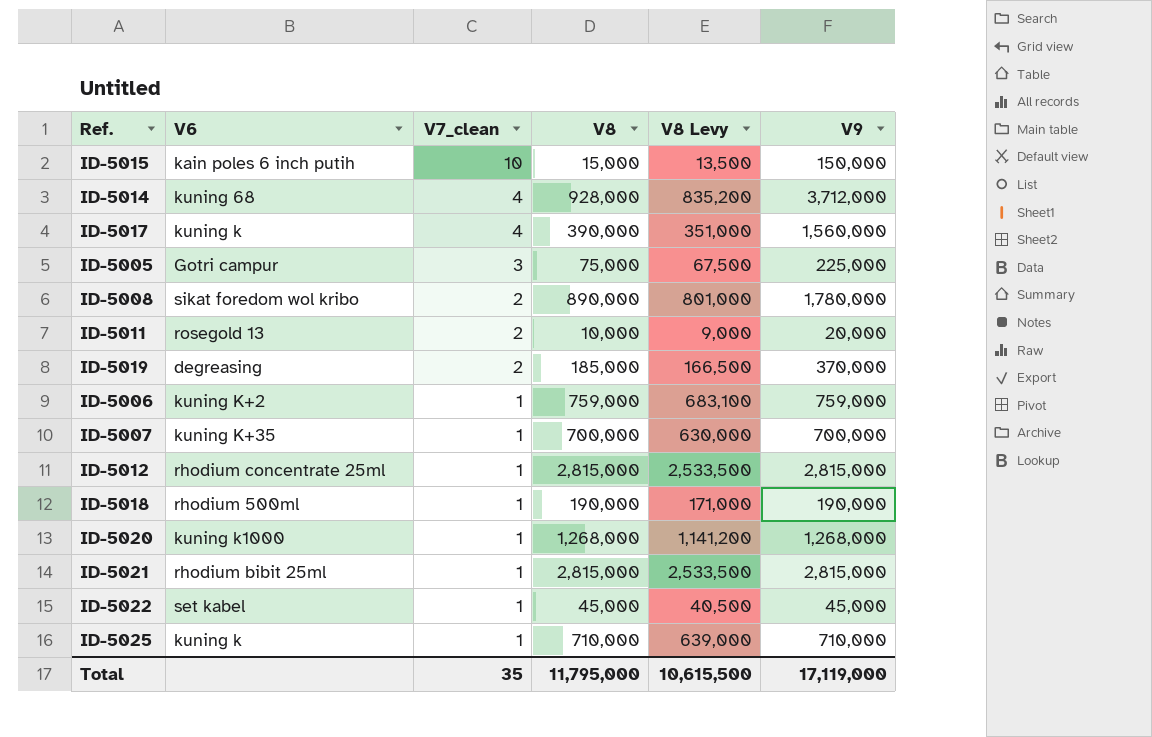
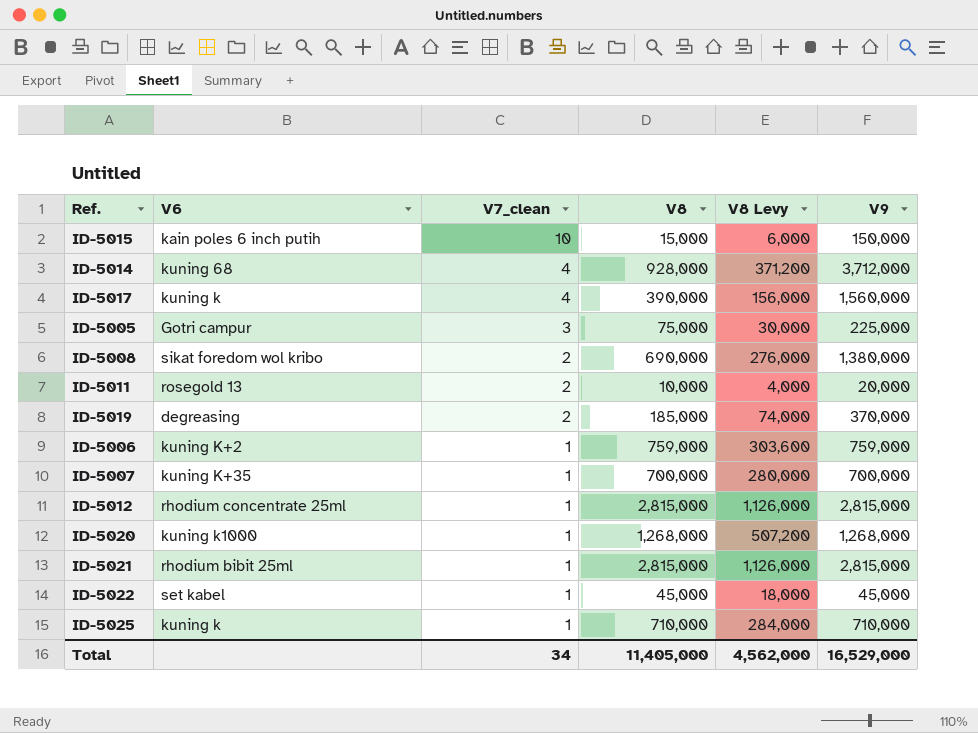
column V8 Levy | formula: [V8] * 0.9 -> [V8] * 0.4
row ID-5018: rhodium 500ml | 1 | 190,000 | 171,000 | 190,000 -> none
ID-5008 | V8: 890,000 -> 690,000
ID-5008 | V9: 1,780,000 -> 1,380,000
Total | V7_clean: 35 -> 34
Total | V8: 11,795,000 -> 11,405,000
Total | V8 Levy: 10,615,500 -> 4,562,000
Total | V9: 17,119,000 -> 16,529,000

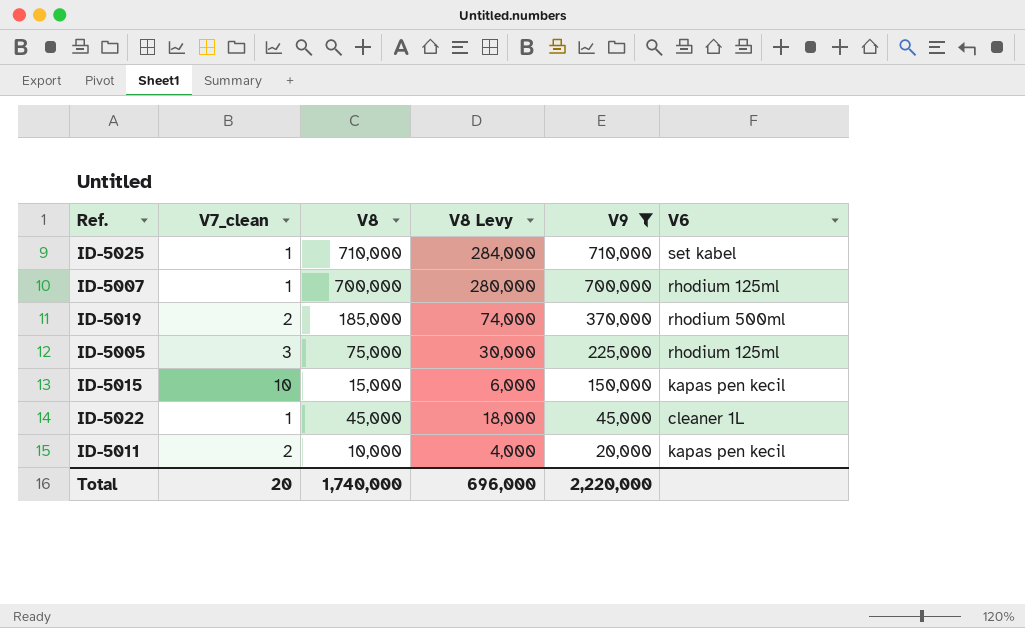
filter: none -> V9 <= 710,000
row order: V7_clean descending -> V9 descending
column V6 | position: 2 -> 6
ID-5025 | V6: kuning k -> set kabel
ID-5007 | V6: kuning K+35 -> rhodium 125ml
ID-5019 | V6: degreasing -> rhodium 500ml
ID-5005 | V6: Gotri campur -> rhodium 125ml
ID-5015 | V6: kain poles 6 inch putih -> kapas pen kecil
ID-5022 | V6: set kabel -> cleaner 1L
ID-5011 | V6: rosegold 13 -> kapas pen kecil
Total | V7_clean: 34 -> 20
Total | V8: 11,405,000 -> 1,740,000
Total | V8 Levy: 4,562,000 -> 696,000
Total | V9: 16,529,000 -> 2,220,000

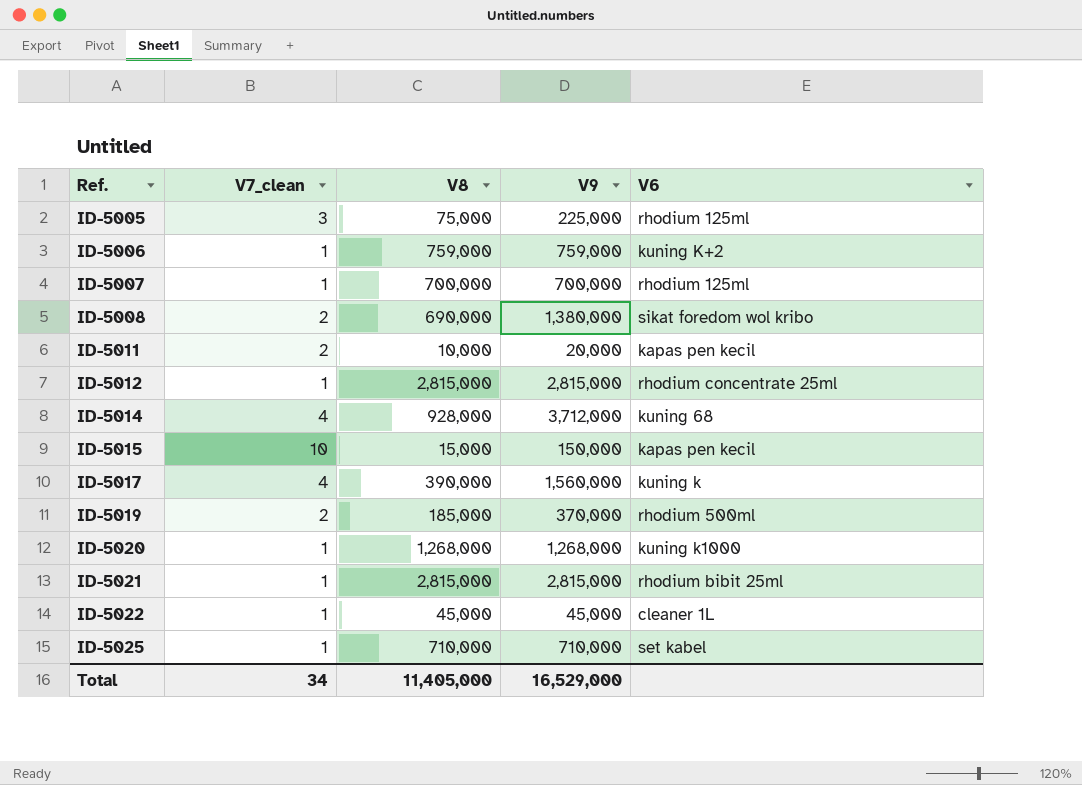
filter: V9 <= 710,000 -> none
row order: V9 descending -> Ref. ascending
column V8 Levy | formula: [V8] * 0.4 -> none
Total | V7_clean: 20 -> 34
Total | V8: 1,740,000 -> 11,405,000
Total | V9: 2,220,000 -> 16,529,000

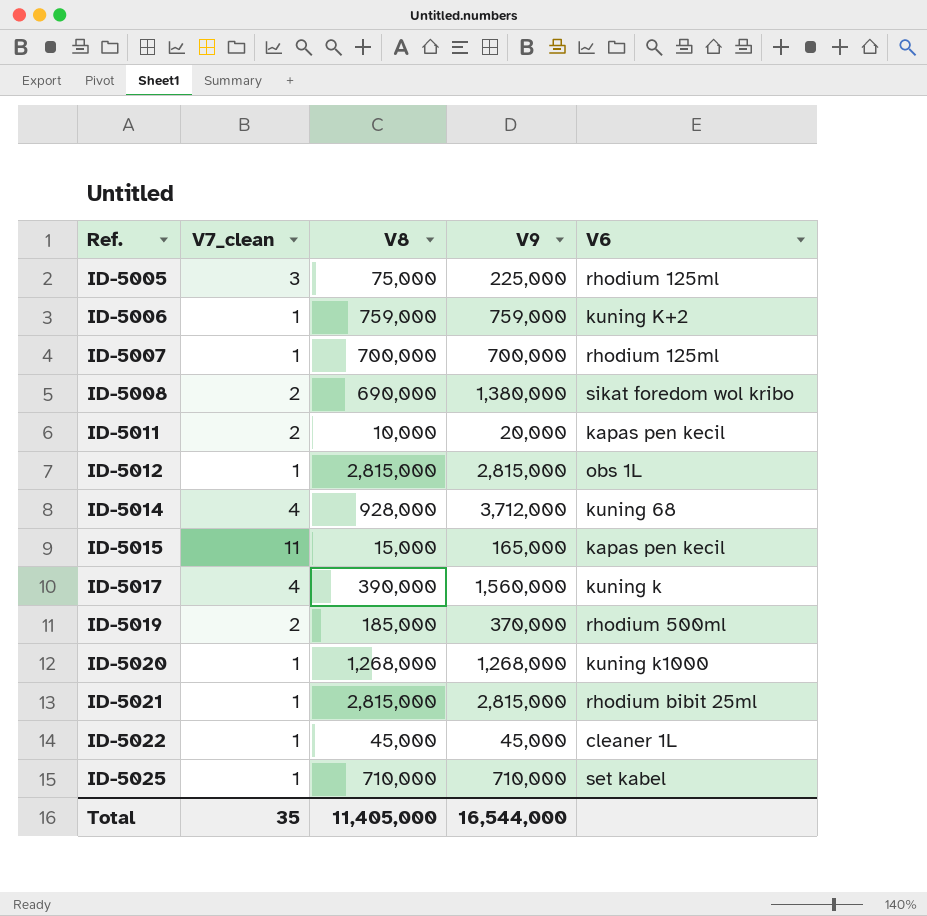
ID-5012 | V6: rhodium concentrate 25ml -> obs 1L
ID-5015 | V7_clean: 10 -> 11
ID-5015 | V9: 150,000 -> 165,000
Total | V7_clean: 34 -> 35
Total | V9: 16,529,000 -> 16,544,000

